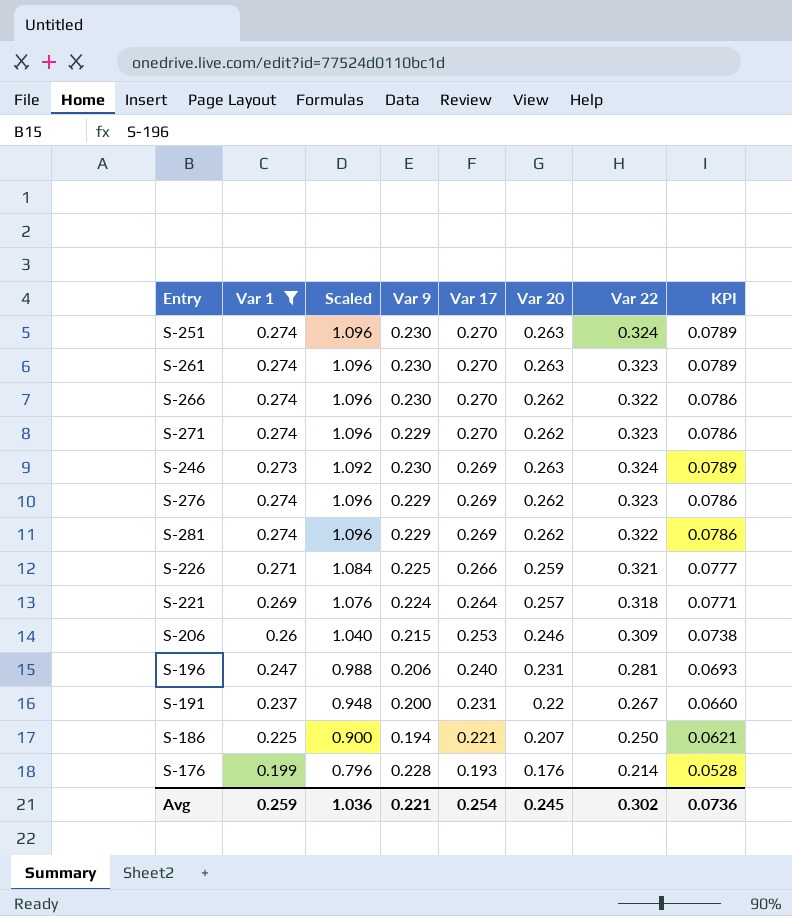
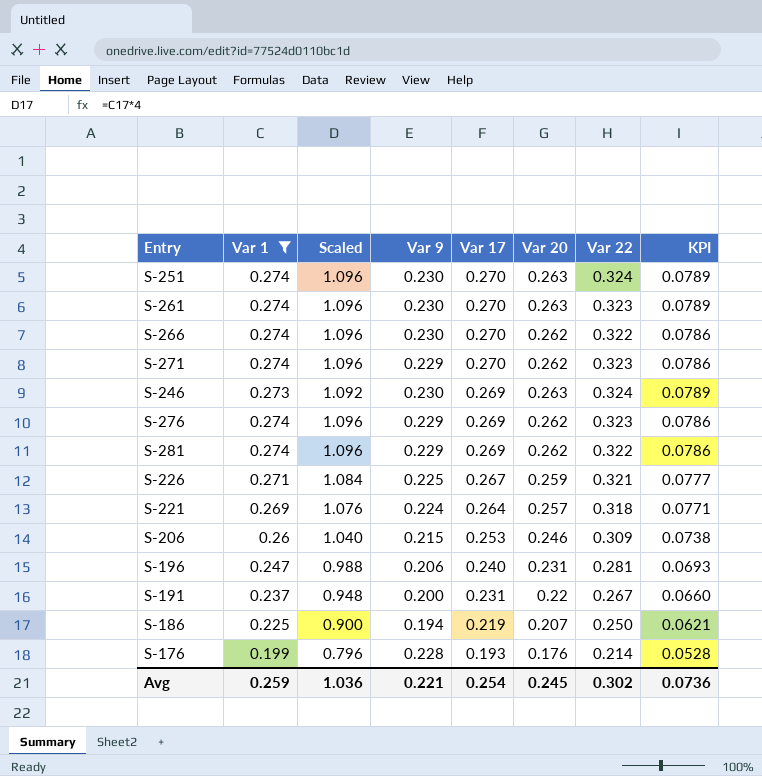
S-226 | Var 17: 0.266 -> 0.267
S-186 | Var 17: 0.221 -> 0.219

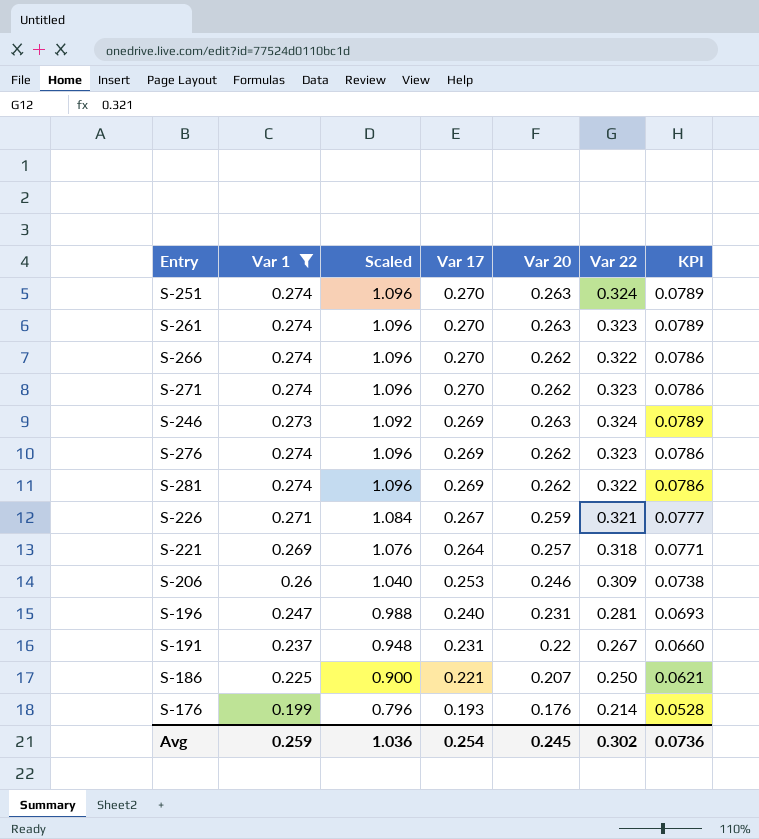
column Var 9 | position: 4 -> none
S-186 | Var 17: 0.219 -> 0.221

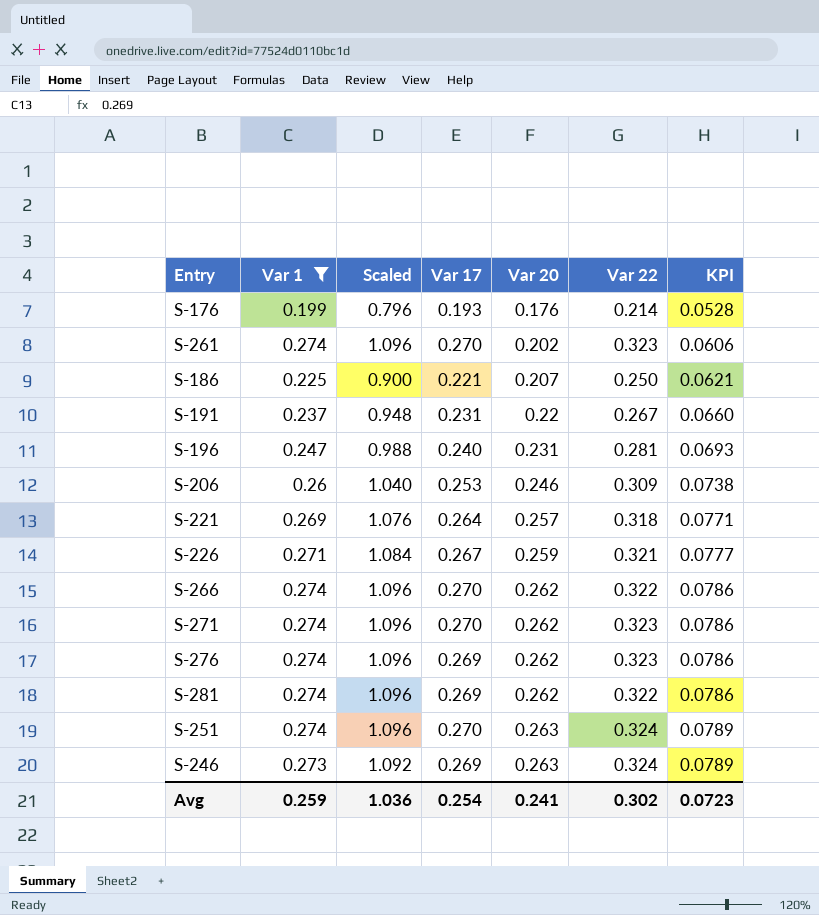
row order: Var 17 descending -> Var 20 ascending
S-261 | Var 20: 0.263 -> 0.202
S-261 | KPI: 0.0789 -> 0.0606
Avg | Var 20: 0.245 -> 0.241
Avg | KPI: 0.0736 -> 0.0723

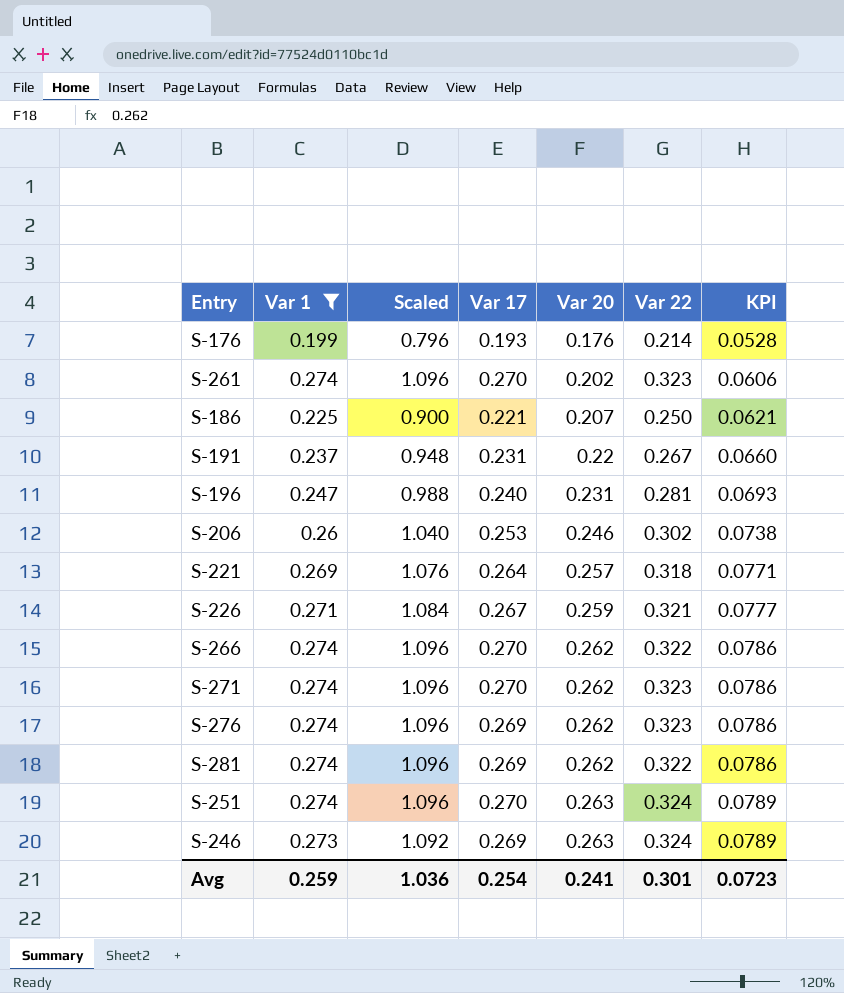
S-206 | Var 22: 0.309 -> 0.302
Avg | Var 22: 0.302 -> 0.301

